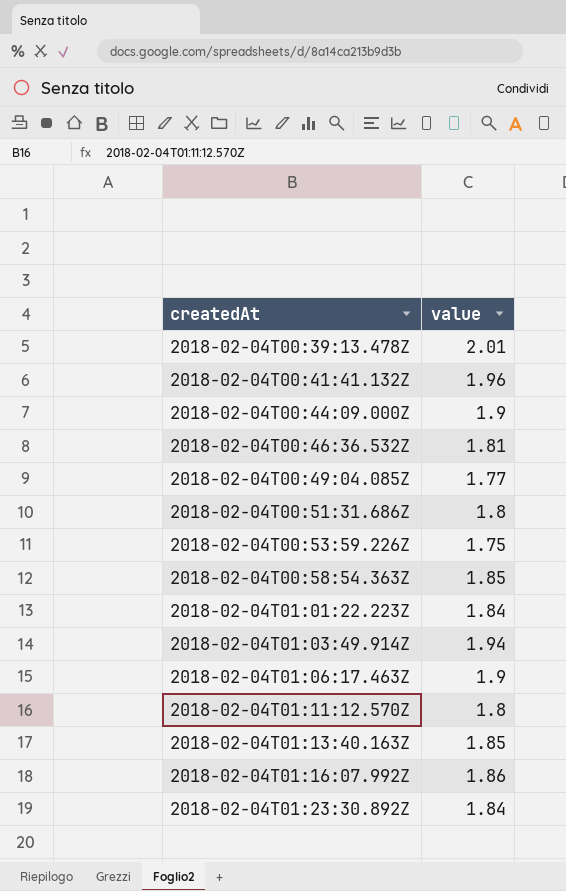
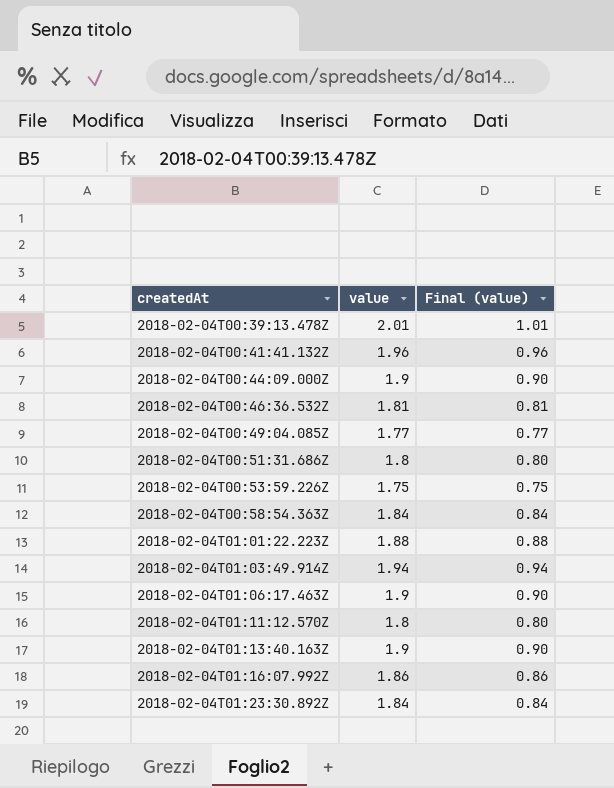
column Final (value) | formula: none -> [value] - 1
2018-02-04T00:58:54.363Z | value: 1.85 -> 1.84
2018-02-04T01:01:22.223Z | value: 1.84 -> 1.88
2018-02-04T01:13:40.163Z | value: 1.85 -> 1.9

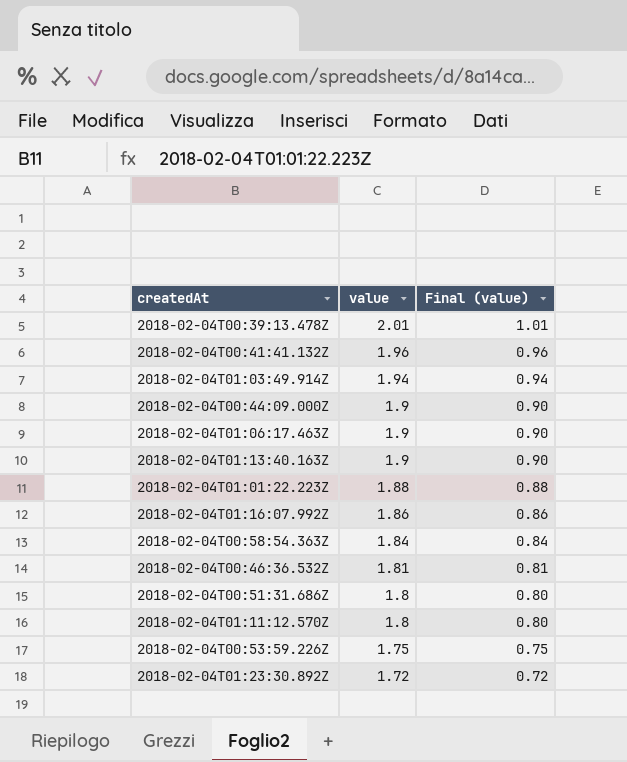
row order: createdAt ascending -> value descending
row 2018-02-04T00:49:04.085Z: 1.77 | 0.77 -> none
2018-02-04T01:23:30.892Z | value: 1.84 -> 1.72
2018-02-04T01:23:30.892Z | Final (value): 0.84 -> 0.72

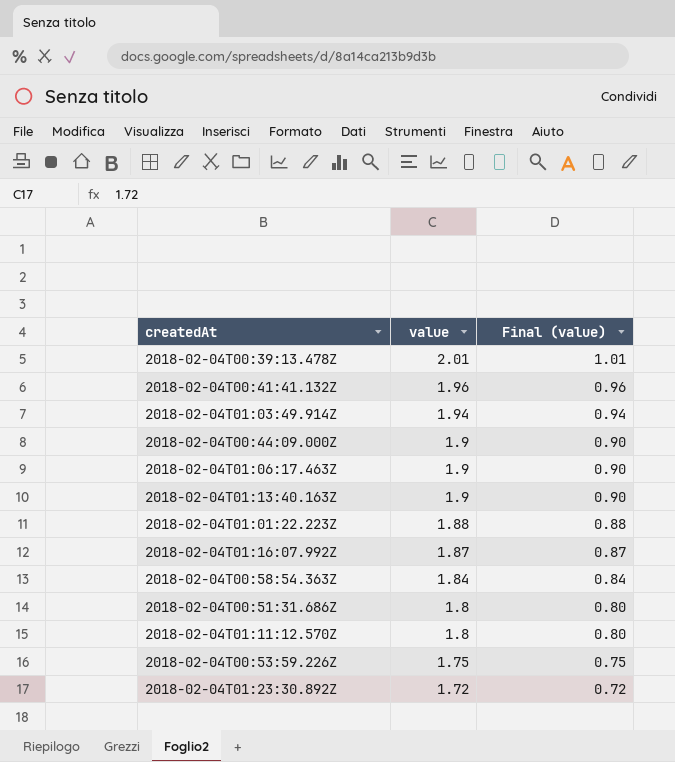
row 2018-02-04T00:46:36.532Z: 1.81 | 0.81 -> none
2018-02-04T01:16:07.992Z | value: 1.86 -> 1.87
2018-02-04T01:16:07.992Z | Final (value): 0.86 -> 0.87

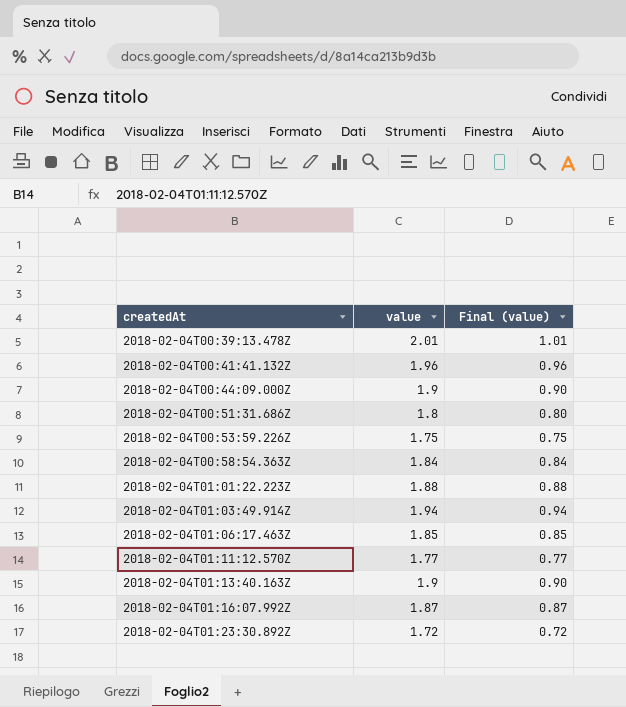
row order: value descending -> createdAt ascending
2018-02-04T01:06:17.463Z | value: 1.9 -> 1.85
2018-02-04T01:06:17.463Z | Final (value): 0.90 -> 0.85
2018-02-04T01:11:12.570Z | value: 1.8 -> 1.77
2018-02-04T01:11:12.570Z | Final (value): 0.80 -> 0.77

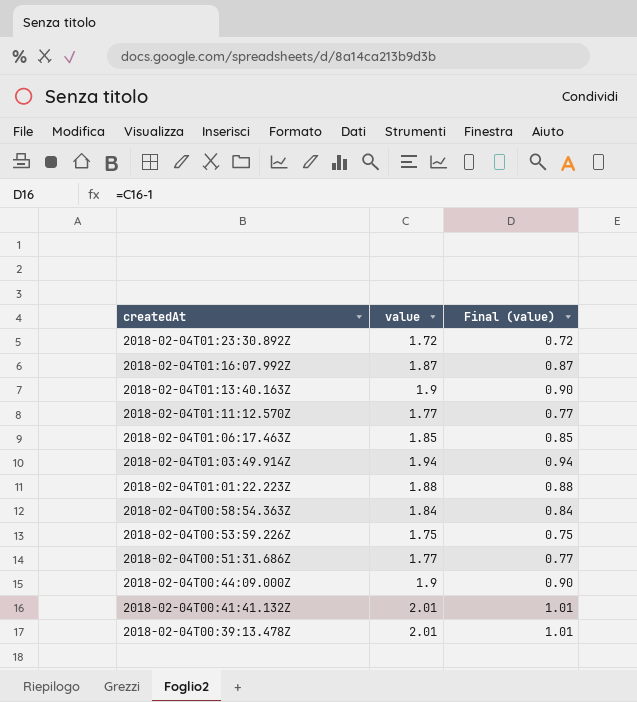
row order: createdAt ascending -> createdAt descending
2018-02-04T00:51:31.686Z | value: 1.8 -> 1.77
2018-02-04T00:51:31.686Z | Final (value): 0.80 -> 0.77
2018-02-04T00:41:41.132Z | value: 1.96 -> 2.01
2018-02-04T00:41:41.132Z | Final (value): 0.96 -> 1.01

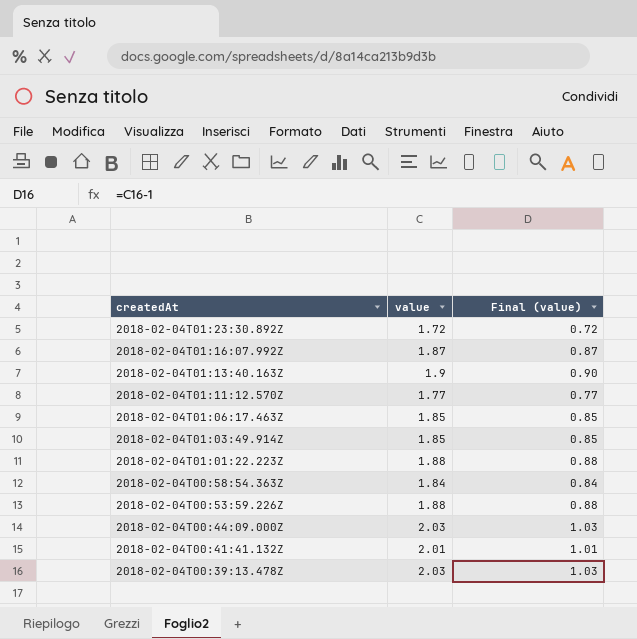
row 2018-02-04T00:51:31.686Z: 1.77 | 0.77 -> none
2018-02-04T01:03:49.914Z | value: 1.94 -> 1.85
2018-02-04T01:03:49.914Z | Final (value): 0.94 -> 0.85
2018-02-04T00:53:59.226Z | value: 1.75 -> 1.88
2018-02-04T00:53:59.226Z | Final (value): 0.75 -> 0.88
2018-02-04T00:44:09.000Z | value: 1.9 -> 2.03
2018-02-04T00:44:09.000Z | Final (value): 0.90 -> 1.03
2018-02-04T00:39:13.478Z | value: 2.01 -> 2.03
2018-02-04T00:39:13.478Z | Final (value): 1.01 -> 1.03

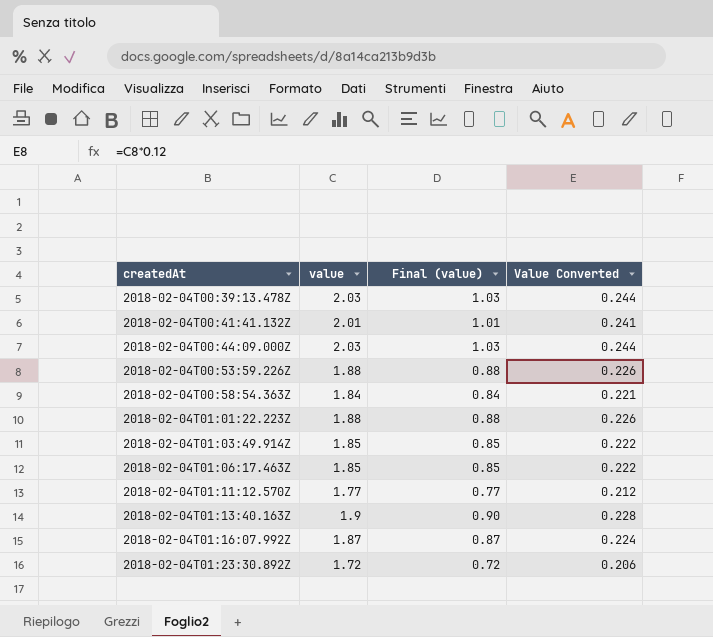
row order: createdAt descending -> createdAt ascending
column Value Converted | formula: none -> [value] * 0.12

